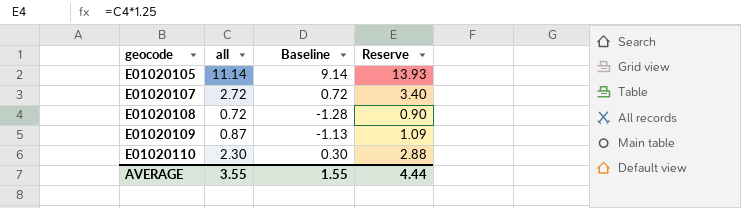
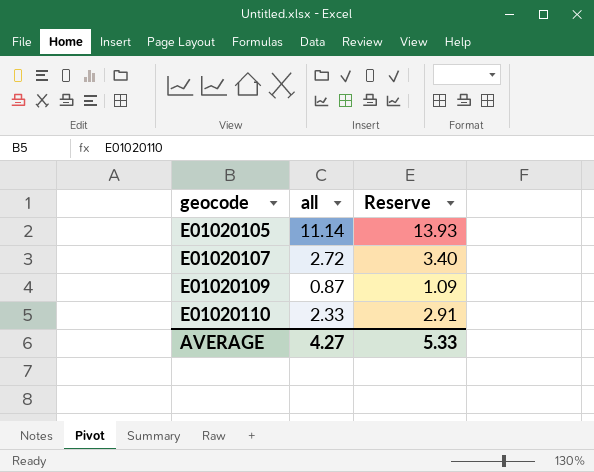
column Baseline | formula: [all] - 2 -> none
row E01020108: 0.72 | -1.28 | 0.90 -> none
E01020110 | all: 2.30 -> 2.33
E01020110 | Reserve: 2.88 -> 2.91
AVERAGE | all: 3.55 -> 4.27
AVERAGE | Reserve: 4.44 -> 5.33

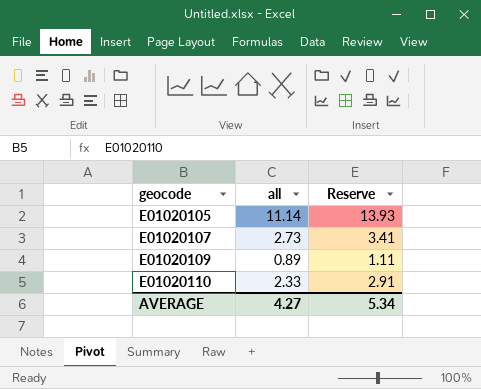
E01020107 | all: 2.72 -> 2.73
E01020107 | Reserve: 3.40 -> 3.41
E01020109 | all: 0.87 -> 0.89
E01020109 | Reserve: 1.09 -> 1.11
AVERAGE | Reserve: 5.33 -> 5.34

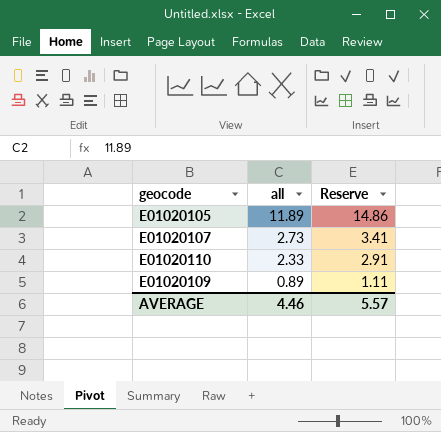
row order: geocode ascending -> all descending
E01020105 | all: 11.14 -> 11.89
E01020105 | Reserve: 13.93 -> 14.86
AVERAGE | all: 4.27 -> 4.46
AVERAGE | Reserve: 5.34 -> 5.57

